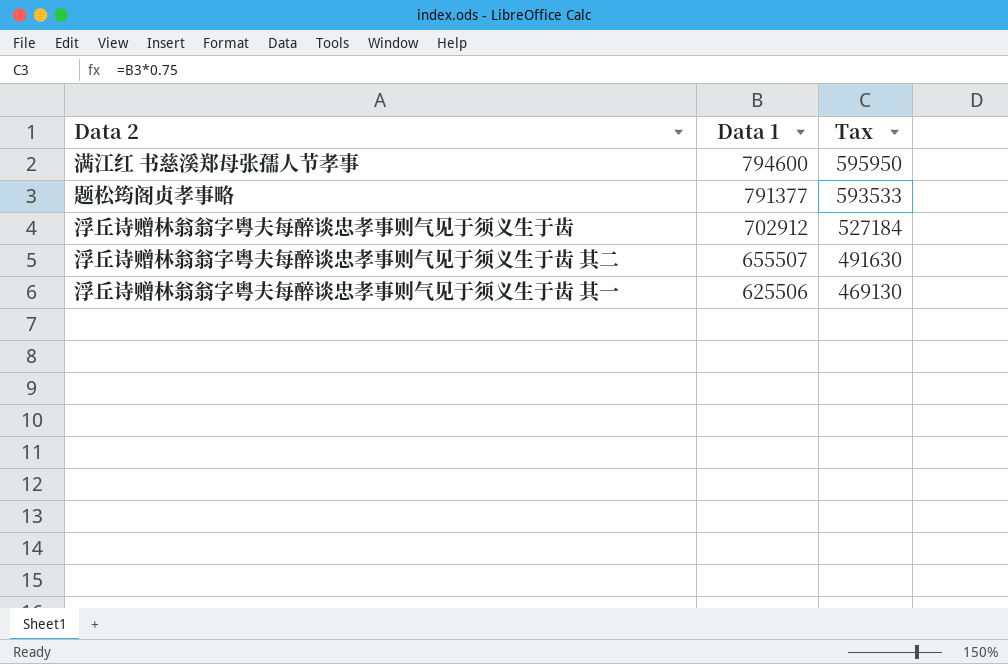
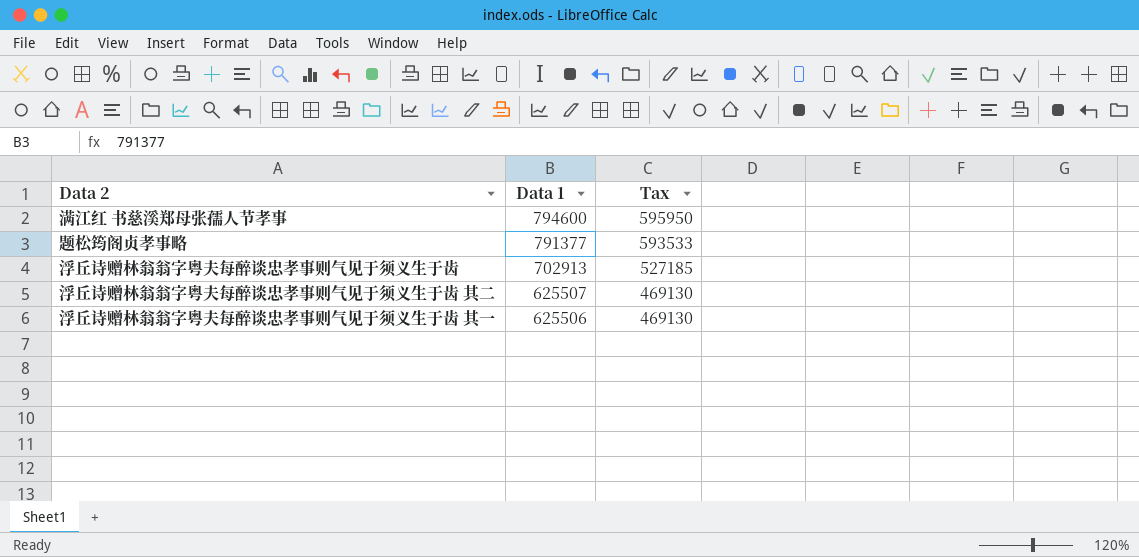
浮丘诗赠林翁翁字粤夫每醉谈忠孝事则气见于须义生于齿 | Data 1: 702912 -> 702913
浮丘诗赠林翁翁字粤夫每醉谈忠孝事则气见于须义生于齿 | Tax: 527184 -> 527185
浮丘诗赠林翁翁字粤夫每醉谈忠孝事则气见于须义生于齿 其二 | Data 1: 655507 -> 625507
浮丘诗赠林翁翁字粤夫每醉谈忠孝事则气见于须义生于齿 其二 | Tax: 491630 -> 469130

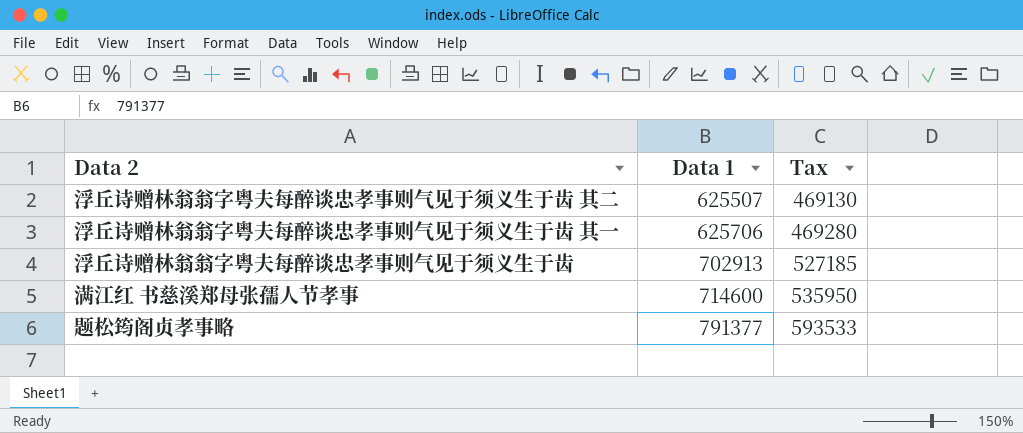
row order: Data 1 descending -> Data 1 ascending
浮丘诗赠林翁翁字粤夫每醉谈忠孝事则气见于须义生于齿 其一 | Data 1: 625506 -> 625706
浮丘诗赠林翁翁字粤夫每醉谈忠孝事则气见于须义生于齿 其一 | Tax: 469130 -> 469280
满江红 书慈溪郑母张孺人节孝事 | Data 1: 794600 -> 714600
满江红 书慈溪郑母张孺人节孝事 | Tax: 595950 -> 535950

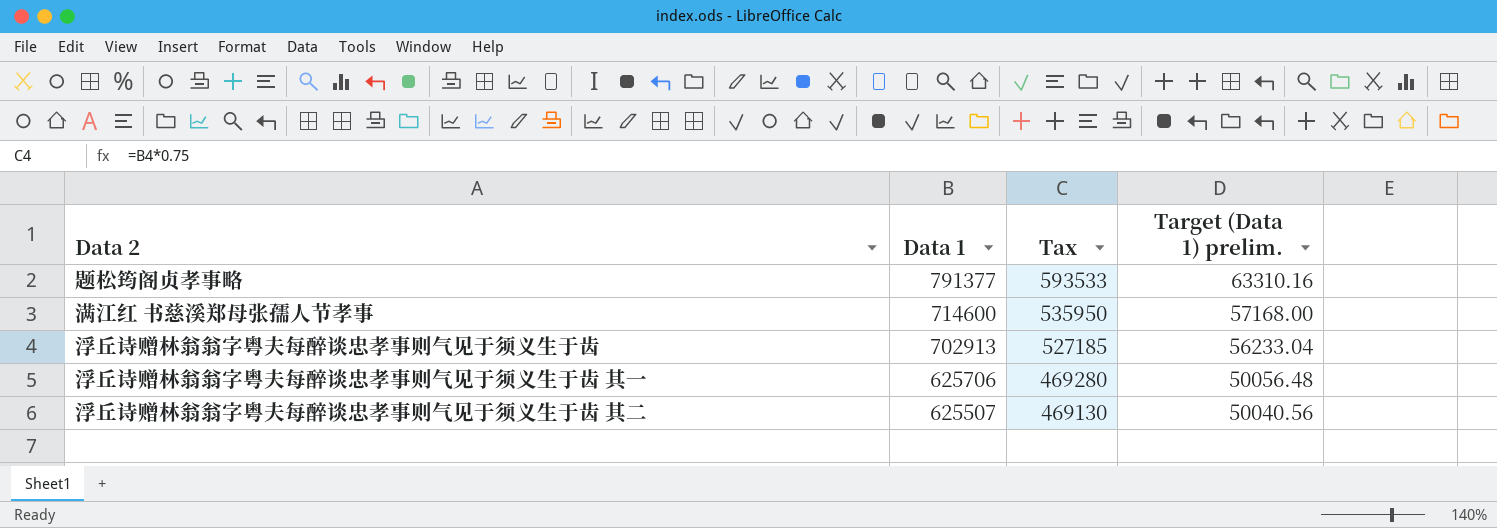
row order: Data 1 ascending -> Data 1 descending
column Target (Data 1) prelim. | formula: none -> [Data 1] * 0.08

